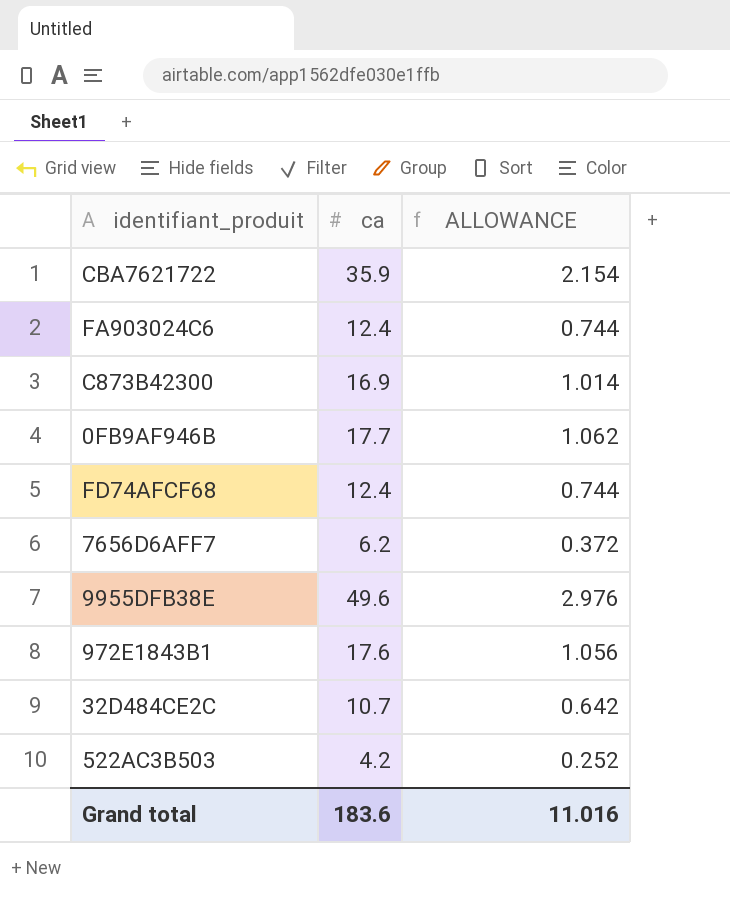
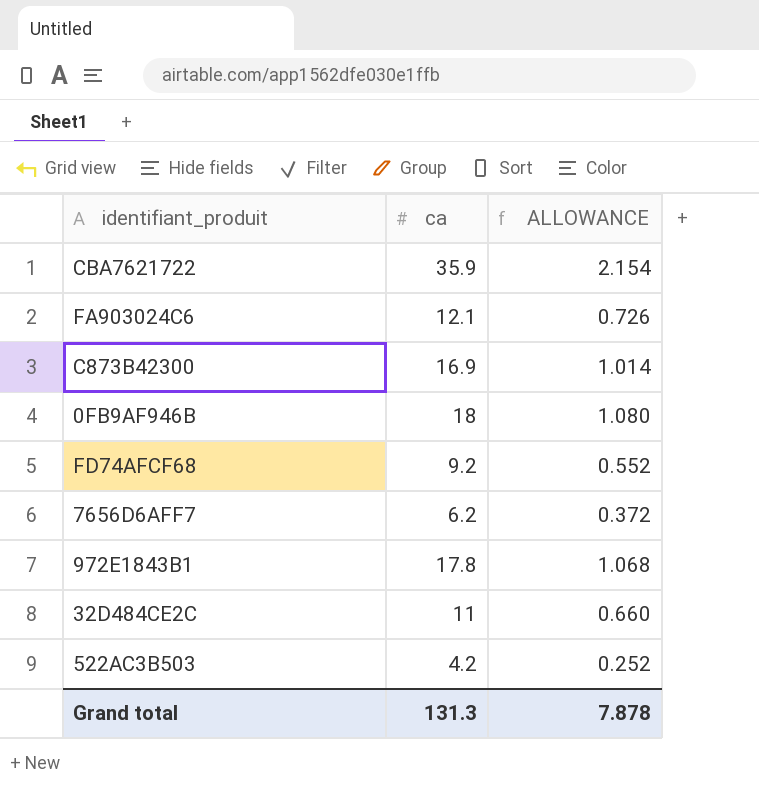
row 9955DFB38E: 49.6 | 2.976 -> none
FA903024C6 | ca: 12.4 -> 12.1
FA903024C6 | ALLOWANCE: 0.744 -> 0.726
0FB9AF946B | ca: 17.7 -> 18
0FB9AF946B | ALLOWANCE: 1.062 -> 1.080
FD74AFCF68 | ca: 12.4 -> 9.2
FD74AFCF68 | ALLOWANCE: 0.744 -> 0.552
972E1843B1 | ca: 17.6 -> 17.8
972E1843B1 | ALLOWANCE: 1.056 -> 1.068
32D484CE2C | ca: 10.7 -> 11
32D484CE2C | ALLOWANCE: 0.642 -> 0.660
Grand total | ca: 183.6 -> 131.3
Grand total | ALLOWANCE: 11.016 -> 7.878

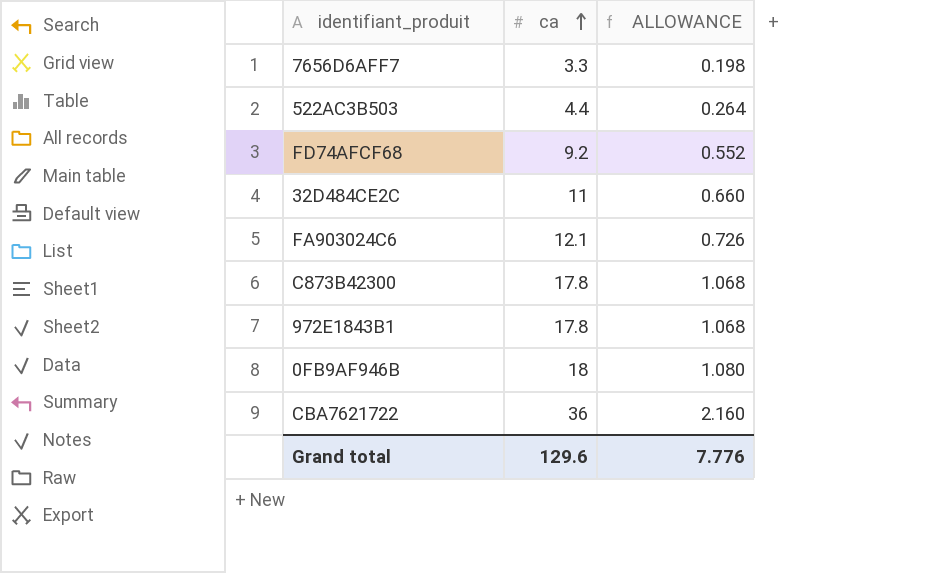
row order: none -> ca ascending
7656D6AFF7 | ca: 6.2 -> 3.3
7656D6AFF7 | ALLOWANCE: 0.372 -> 0.198
522AC3B503 | ca: 4.2 -> 4.4
522AC3B503 | ALLOWANCE: 0.252 -> 0.264
C873B42300 | ca: 16.9 -> 17.8
C873B42300 | ALLOWANCE: 1.014 -> 1.068
CBA7621722 | ca: 35.9 -> 36
CBA7621722 | ALLOWANCE: 2.154 -> 2.160
Grand total | ca: 131.3 -> 129.6
Grand total | ALLOWANCE: 7.878 -> 7.776

